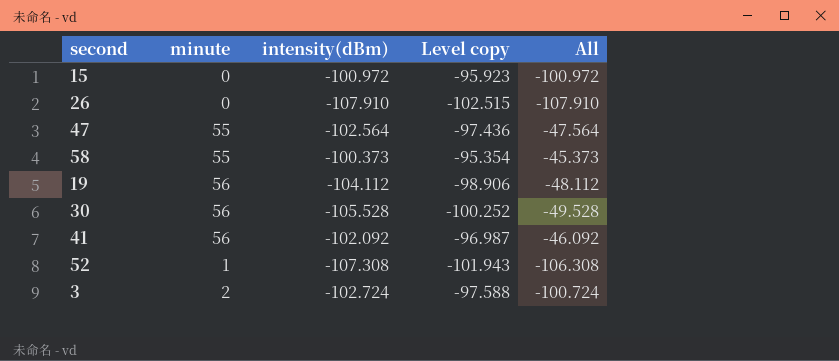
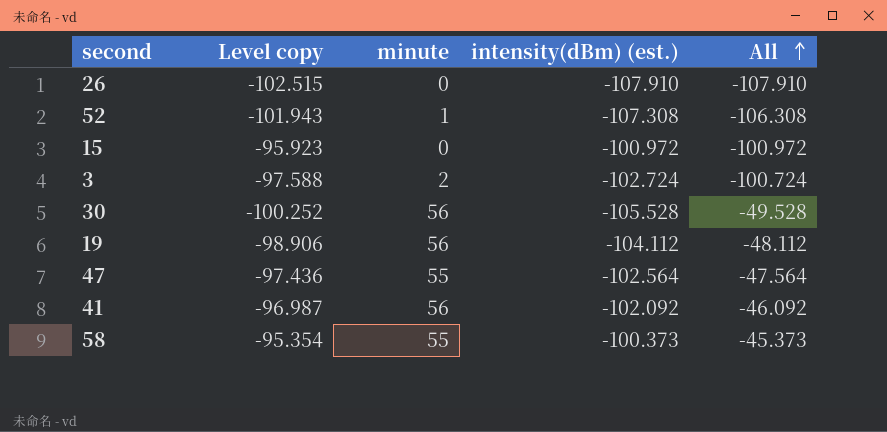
row order: none -> All ascending
column Level copy | position: 4 -> 2
column name: intensity(dBm) -> intensity(dBm) (est.)

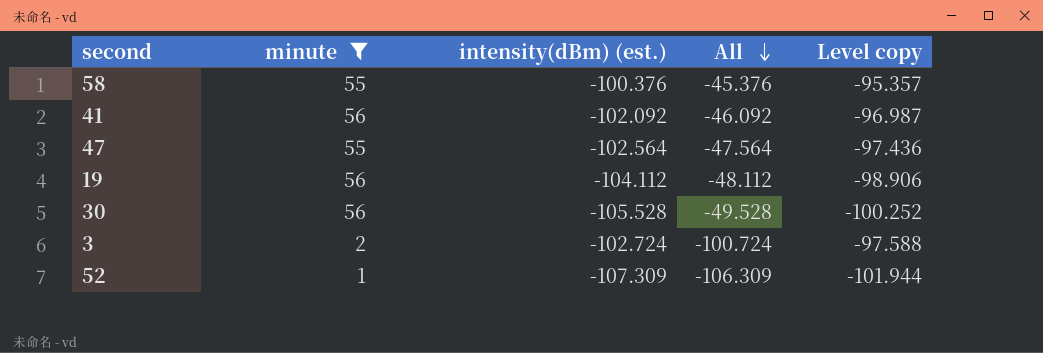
filter: none -> minute != 0
row order: All ascending -> All descending
column Level copy | position: 2 -> 5
58 | intensity(dBm) (est.): -100.373 -> -100.376
58 | All: -45.373 -> -45.376
58 | Level copy: -95.354 -> -95.357
52 | intensity(dBm) (est.): -107.308 -> -107.309
52 | All: -106.308 -> -106.309
52 | Level copy: -101.943 -> -101.944

